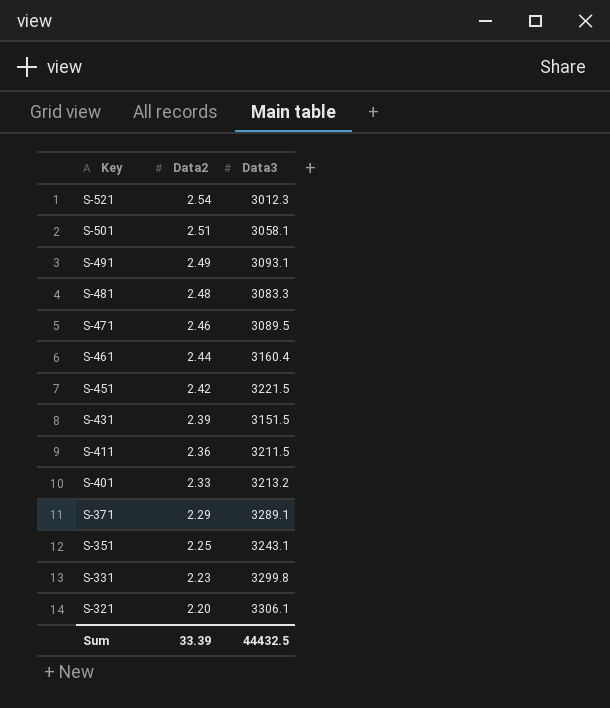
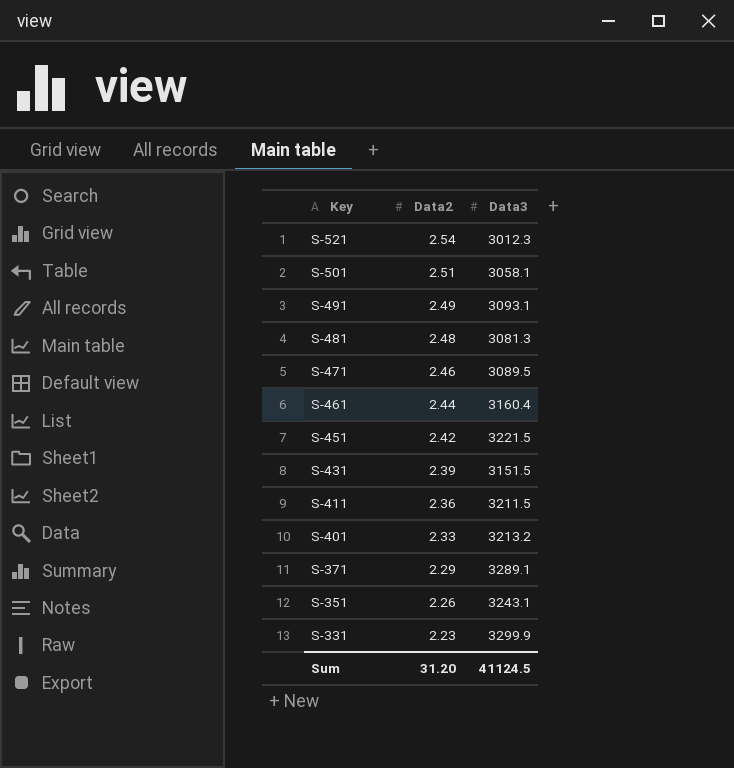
row S-321: 2.20 | 3306.1 -> none
S-481 | Data3: 3083.3 -> 3081.3
S-351 | Data2: 2.25 -> 2.26
S-331 | Data3: 3299.8 -> 3299.9
Sum | Data2: 33.39 -> 31.20
Sum | Data3: 44432.5 -> 41124.5

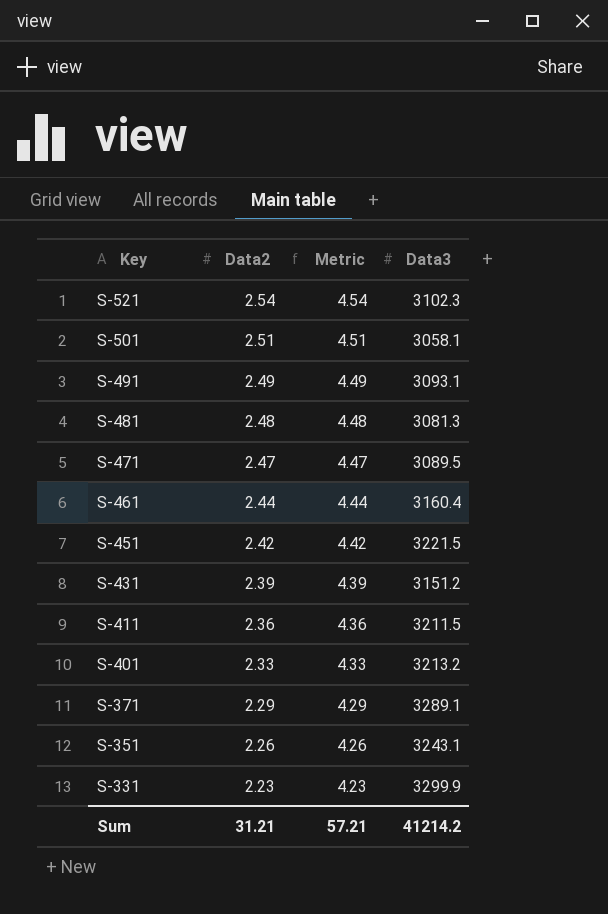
column Metric | formula: none -> [Data2] + 2
S-521 | Data3: 3012.3 -> 3102.3
S-471 | Data2: 2.46 -> 2.47
S-431 | Data3: 3151.5 -> 3151.2
Sum | Data2: 31.20 -> 31.21
Sum | Data3: 41124.5 -> 41214.2

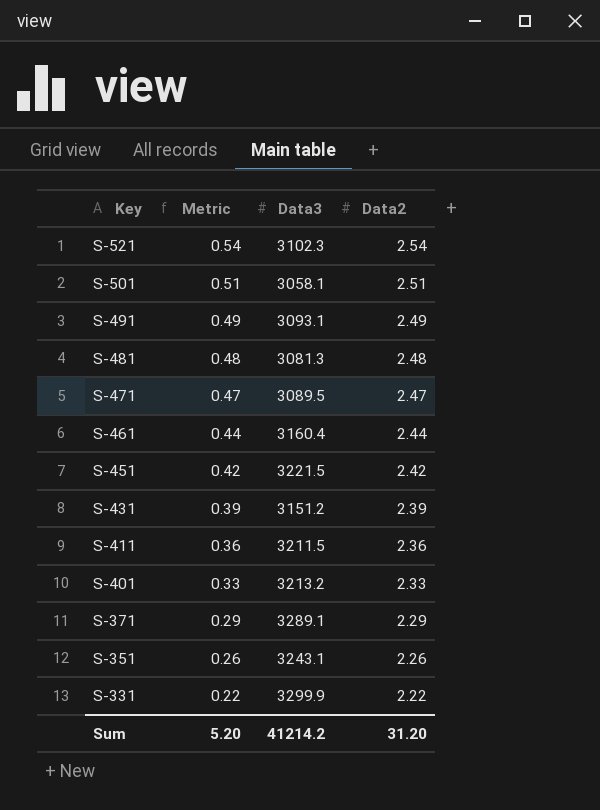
column Metric | formula: [Data2] + 2 -> [Data2] - 2
column Data2 | position: 2 -> 4
S-331 | Data2: 2.23 -> 2.22
Sum | Metric: 57.21 -> 5.20
Sum | Data2: 31.21 -> 31.20

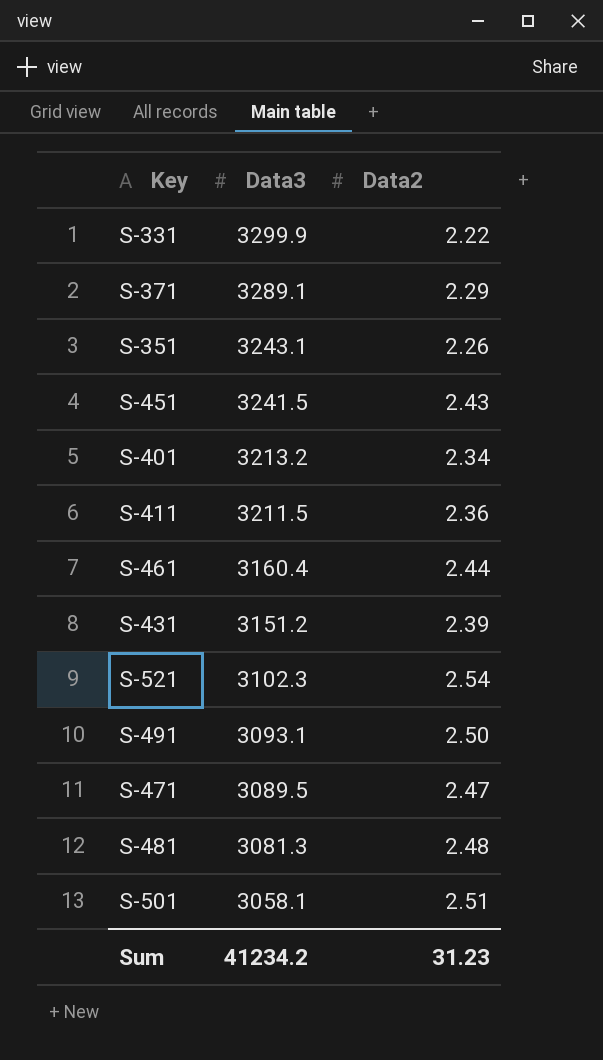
row order: Key descending -> Data3 descending
column Metric | formula: [Data2] - 2 -> none
S-451 | Data3: 3221.5 -> 3241.5
S-451 | Data2: 2.42 -> 2.43
S-401 | Data2: 2.33 -> 2.34
S-491 | Data2: 2.49 -> 2.50
Sum | Data3: 41214.2 -> 41234.2
Sum | Data2: 31.20 -> 31.23

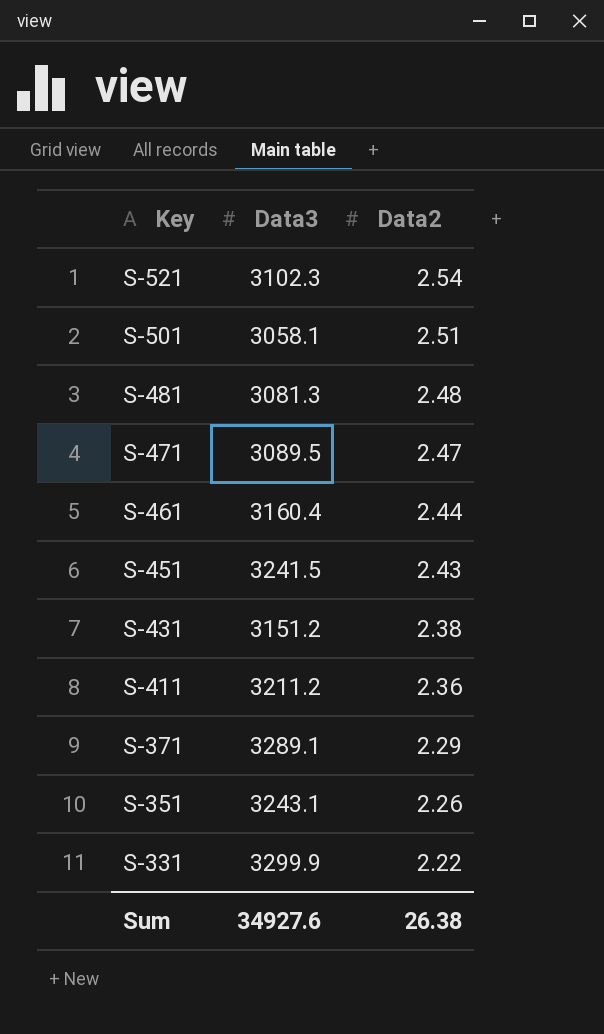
row order: Data3 descending -> Key descending
row S-401: 3213.2 | 2.34 -> none
row S-491: 3093.1 | 2.50 -> none
S-431 | Data2: 2.39 -> 2.38
S-411 | Data3: 3211.5 -> 3211.2
Sum | Data3: 41234.2 -> 34927.6
Sum | Data2: 31.23 -> 26.38

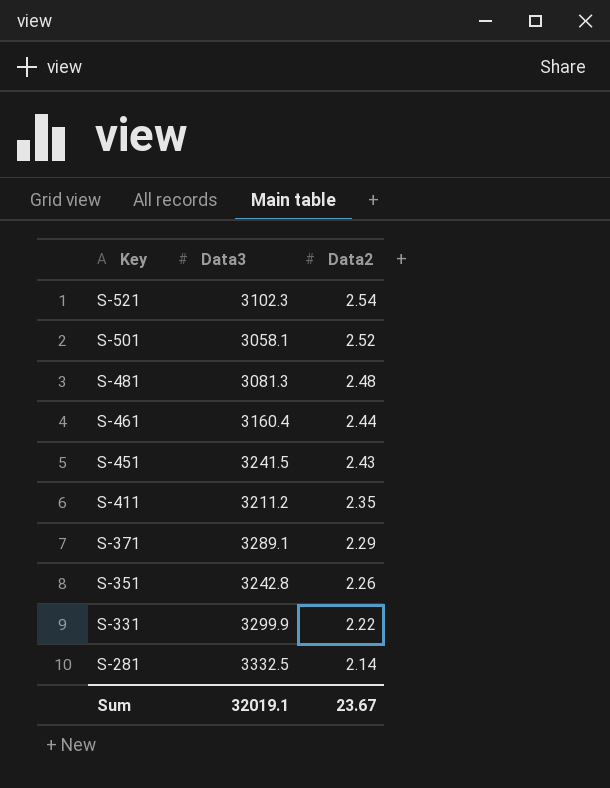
row S-471: 3089.5 | 2.47 -> none
row S-431: 3151.2 | 2.38 -> none
S-501 | Data2: 2.51 -> 2.52
S-411 | Data2: 2.36 -> 2.35
S-351 | Data3: 3243.1 -> 3242.8
row S-281: none -> 3332.5 | 2.14
Sum | Data3: 34927.6 -> 32019.1
Sum | Data2: 26.38 -> 23.67

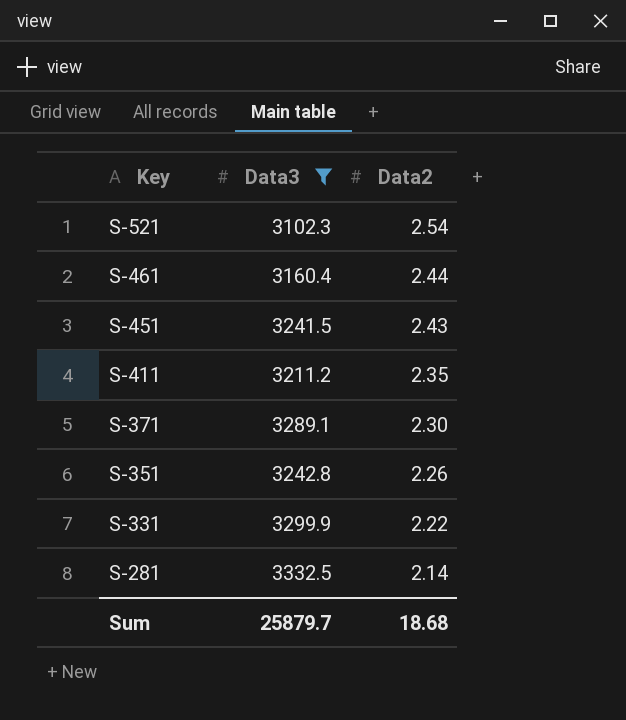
filter: none -> Data3 >= 3102.3
S-371 | Data2: 2.29 -> 2.30
Sum | Data3: 32019.1 -> 25879.7
Sum | Data2: 23.67 -> 18.68

